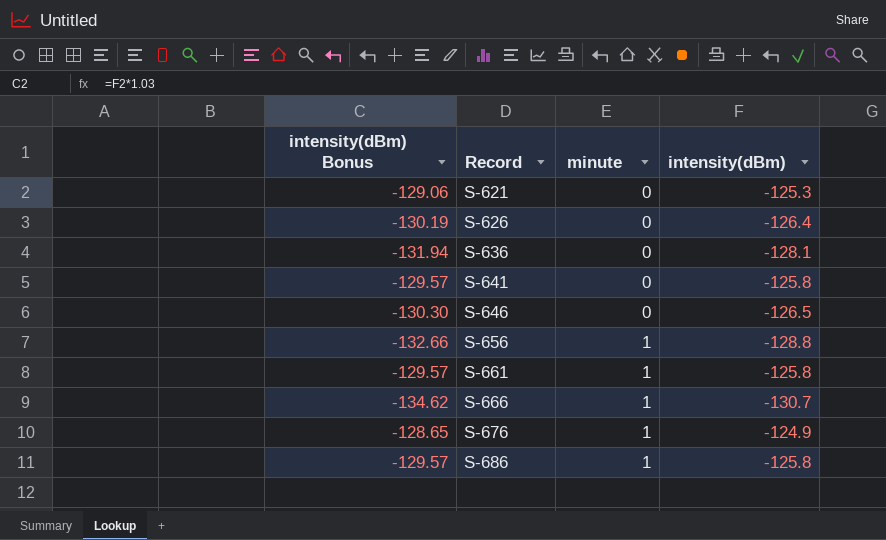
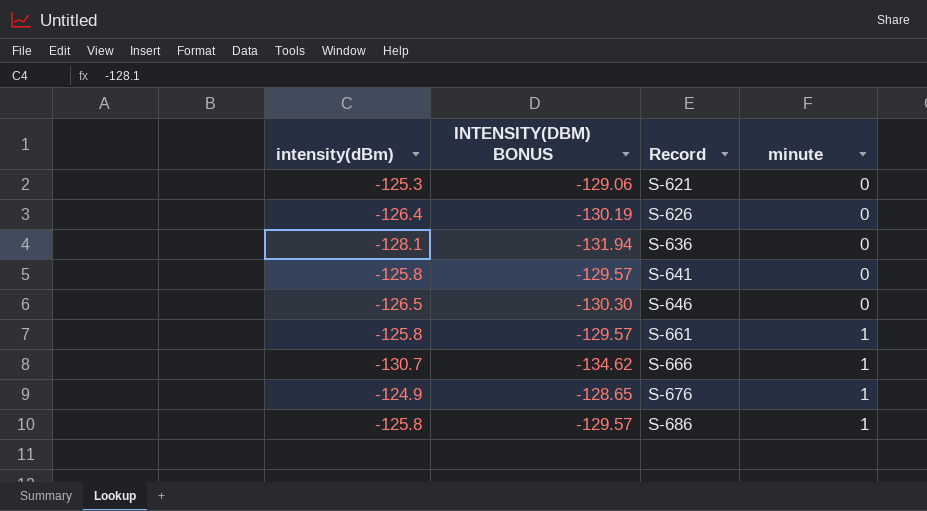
column intensity(dBm) | position: 4 -> 1
column name: intensity(dBm) Bonus -> INTENSITY(DBM) BONUS
row S-656: -132.66 | 1 | -128.8 -> none

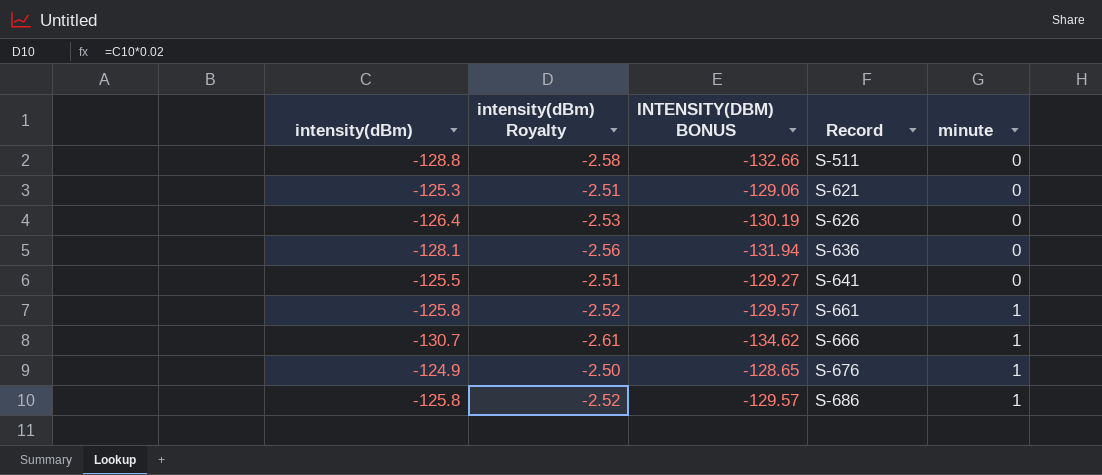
column intensity(dBm) Royalty | formula: none -> [intensity(dBm)] * 0.02
row S-646: -126.5 | -130.30 | 0 -> none
row S-511: none -> -128.8 | -2.58 | -132.66 | 0
S-641 | intensity(dBm): -125.8 -> -125.5
S-641 | INTENSITY(DBM) BONUS: -129.57 -> -129.27

